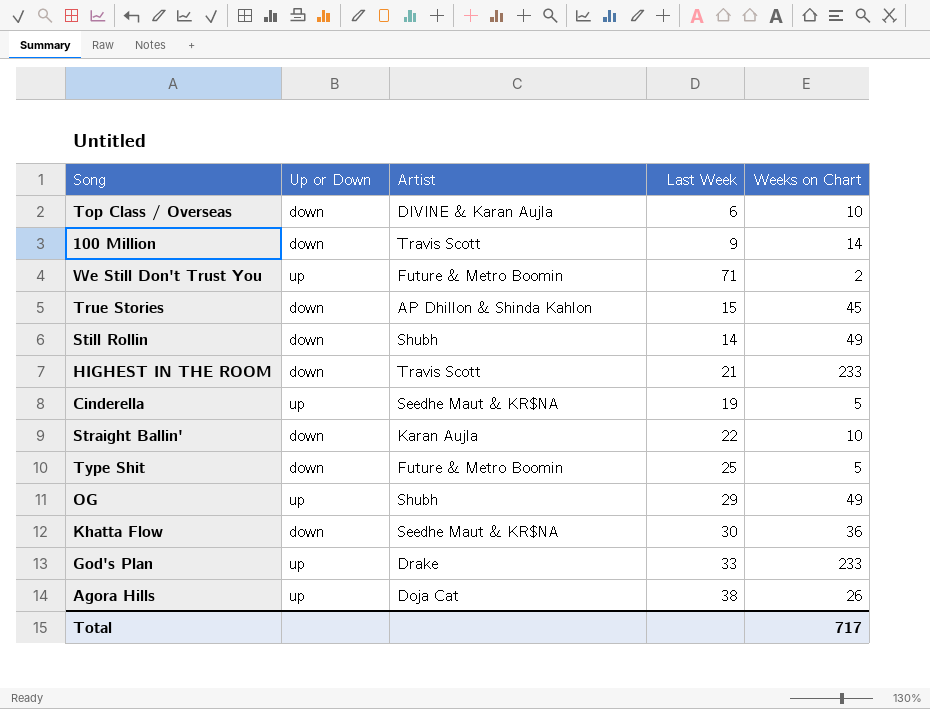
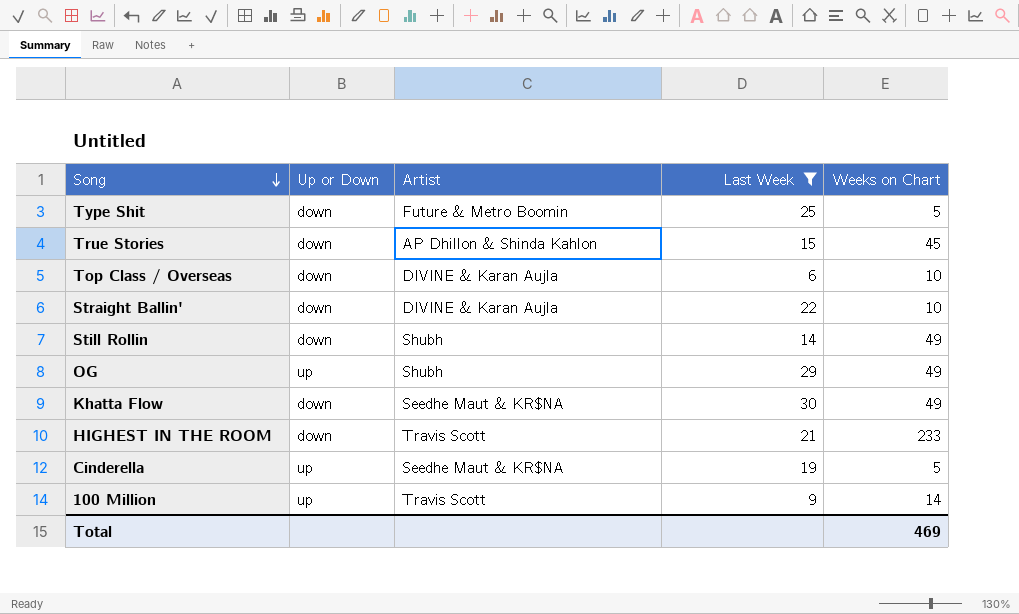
filter: none -> Last Week <= 30
row order: none -> Song descending
Straight Ballin' | Artist: Karan Aujla -> DIVINE & Karan Aujla
Khatta Flow | Weeks on Chart: 36 -> 49
100 Million | Up or Down: down -> up
Total | Weeks on Chart: 717 -> 469

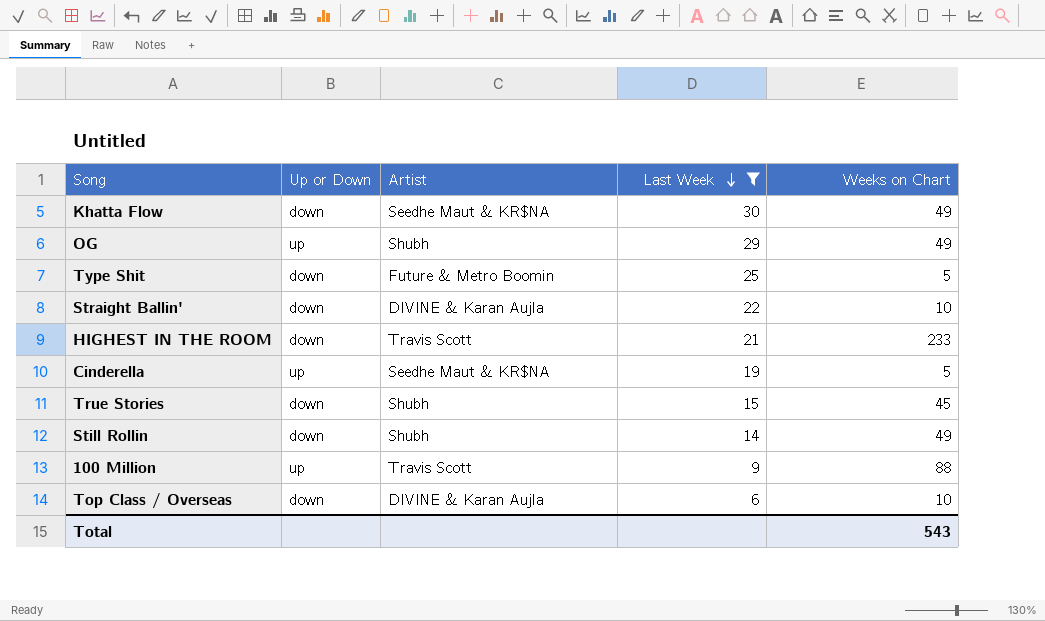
row order: Song descending -> Last Week descending
True Stories | Artist: AP Dhillon & Shinda Kahlon -> Shubh
100 Million | Weeks on Chart: 14 -> 88
Total | Weeks on Chart: 469 -> 543

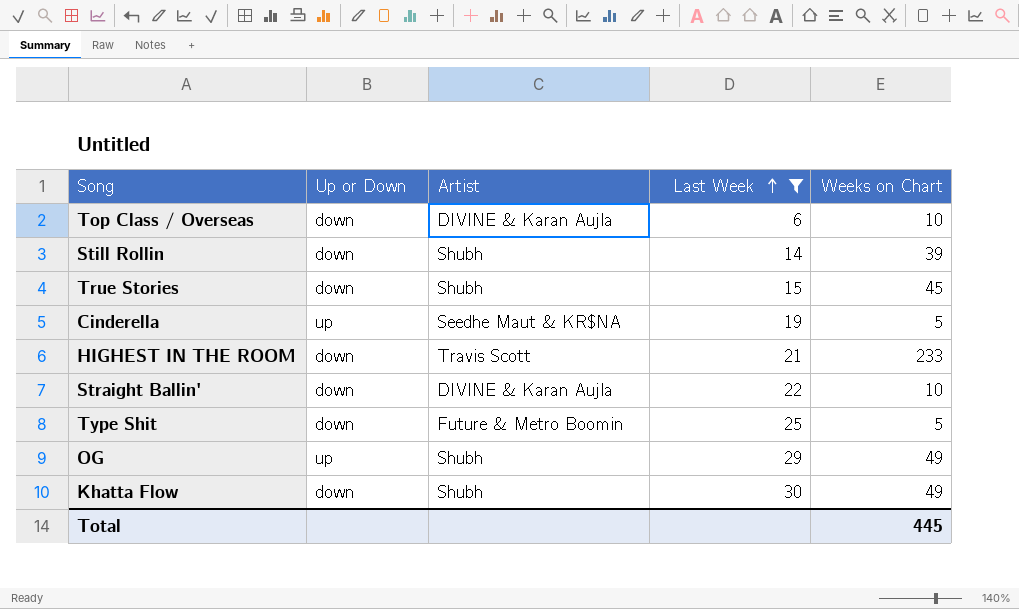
row order: Last Week descending -> Last Week ascending
row 100 Million: up | Travis Scott | 9 | 88 -> none
Still Rollin | Weeks on Chart: 49 -> 39
Khatta Flow | Artist: Seedhe Maut & KR$NA -> Shubh
Total | Weeks on Chart: 543 -> 445

